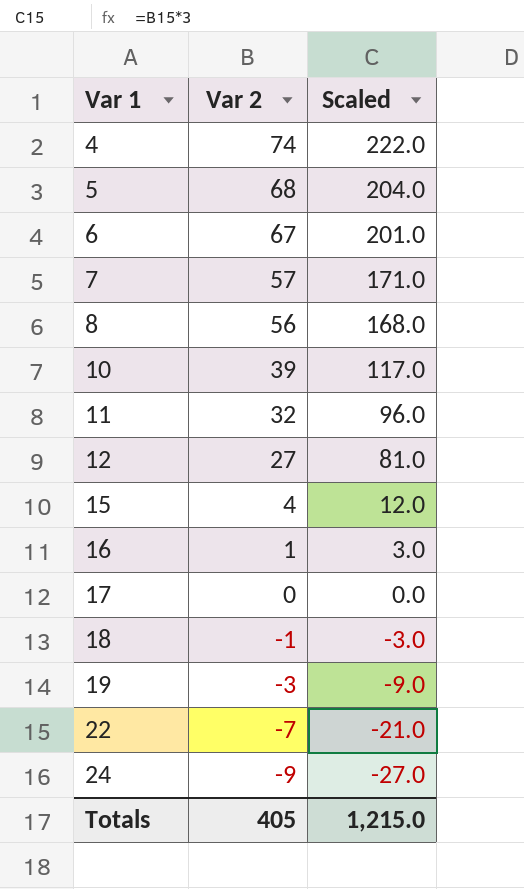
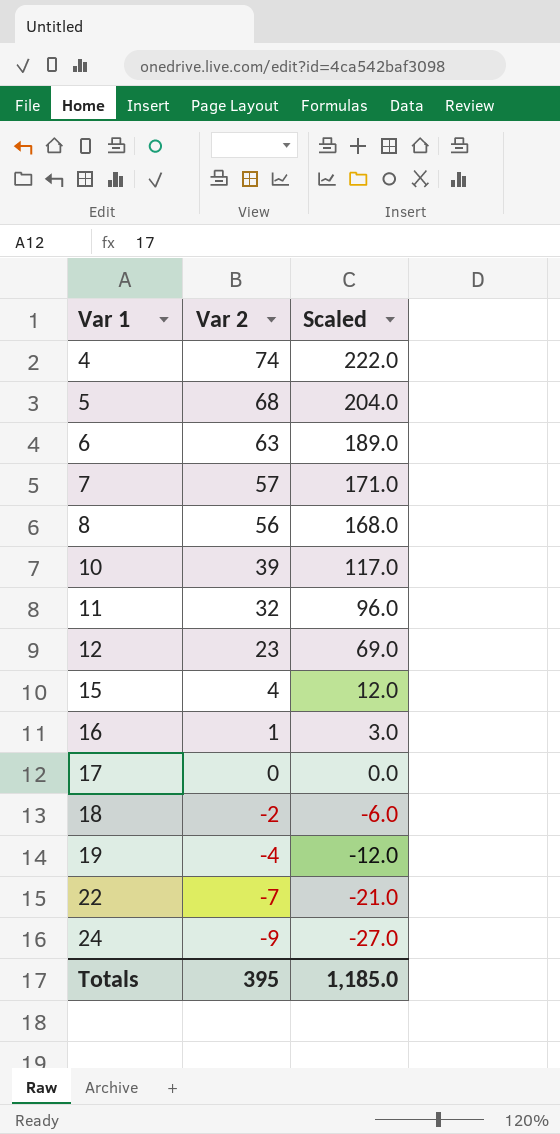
6 | Var 2: 67 -> 63
6 | Scaled: 201.0 -> 189.0
12 | Var 2: 27 -> 23
12 | Scaled: 81.0 -> 69.0
18 | Var 2: -1 -> -2
18 | Scaled: -3.0 -> -6.0
19 | Var 2: -3 -> -4
19 | Scaled: -9.0 -> -12.0
Totals | Var 2: 405 -> 395
Totals | Scaled: 1,215.0 -> 1,185.0

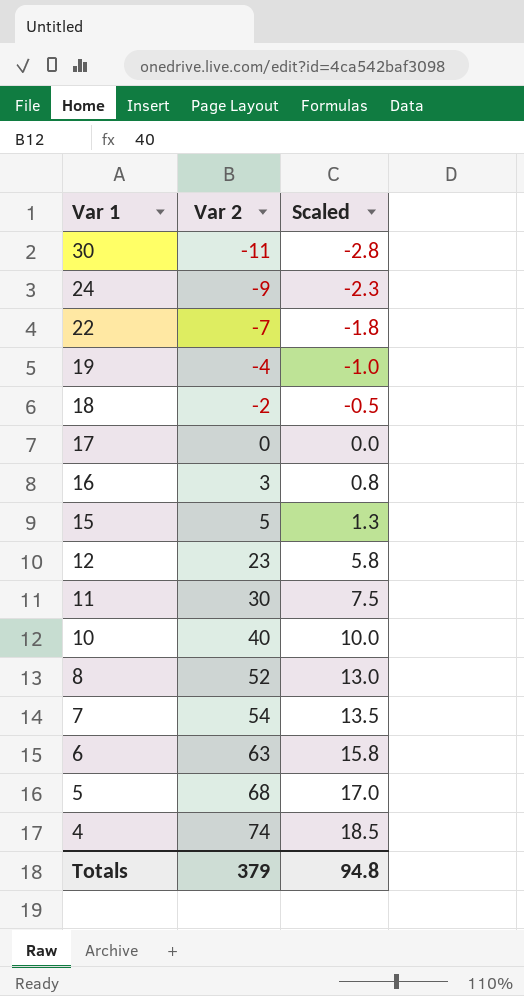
row order: Var 1 ascending -> Var 1 descending
column Scaled | formula: [Var 2] * 3 -> [Var 2] * 0.25
row 30: none -> -11 | -2.8
16 | Var 2: 1 -> 3
15 | Var 2: 4 -> 5
11 | Var 2: 32 -> 30
10 | Var 2: 39 -> 40
8 | Var 2: 56 -> 52
7 | Var 2: 57 -> 54
Totals | Var 2: 395 -> 379
Totals | Scaled: 1,185.0 -> 94.8

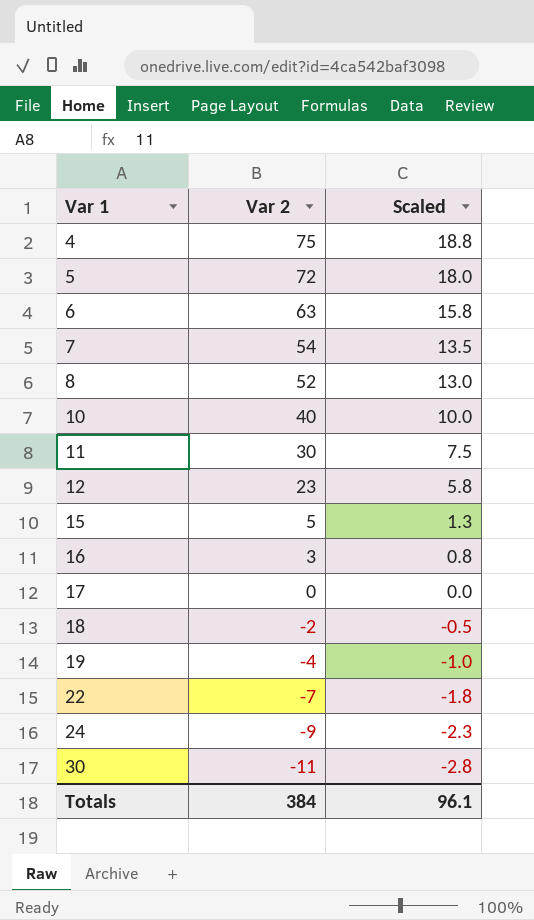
row order: Var 1 descending -> Var 1 ascending
4 | Var 2: 74 -> 75
4 | Scaled: 18.5 -> 18.8
5 | Var 2: 68 -> 72
5 | Scaled: 17.0 -> 18.0
Totals | Var 2: 379 -> 384
Totals | Scaled: 94.8 -> 96.1

